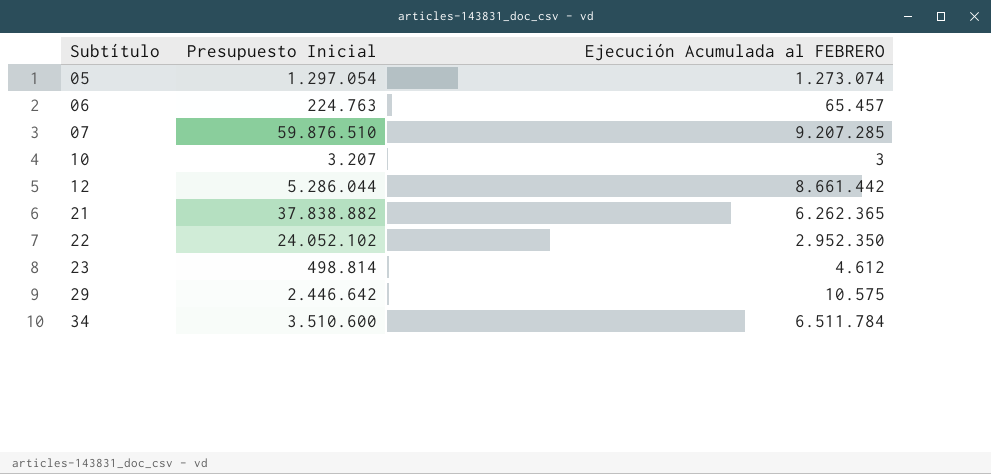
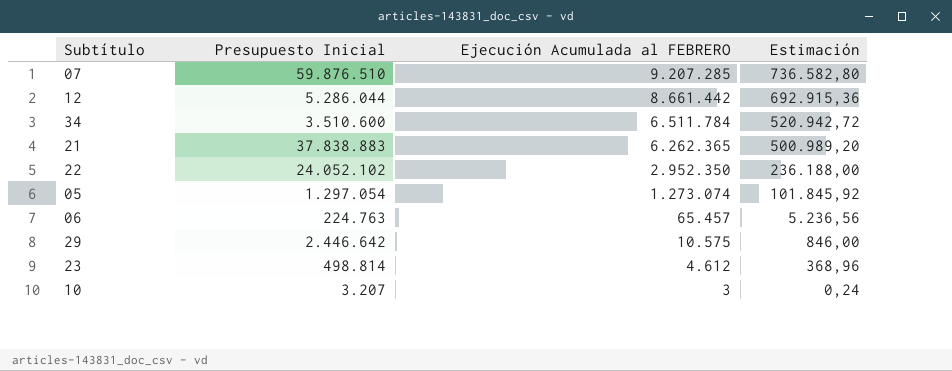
row order: Subtítulo ascending -> Ejecución Acumulada al FEBRERO descending
column Estimación | formula: none -> [Ejecución Acumulada al FEBRERO] * 0,08
21 | Presupuesto Inicial: 37.838.882 -> 37.838.883

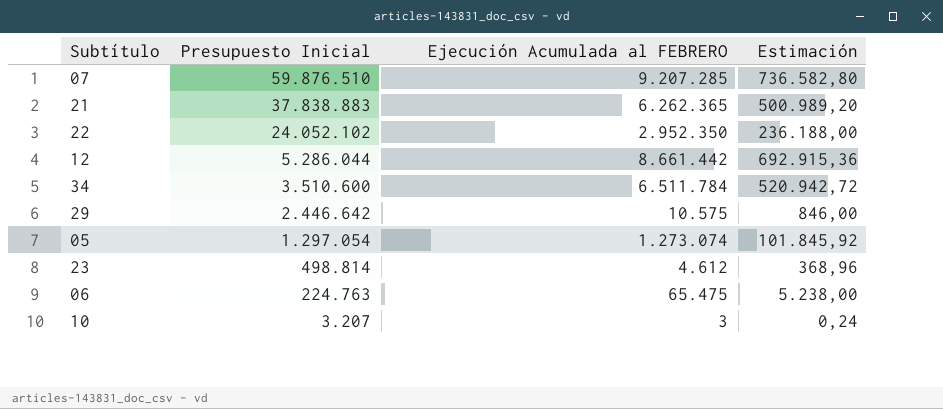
row order: Ejecución Acumulada al FEBRERO descending -> Presupuesto Inicial descending
06 | Ejecución Acumulada al FEBRERO: 65.457 -> 65.475
06 | Estimación: 5.236,56 -> 5.238,00

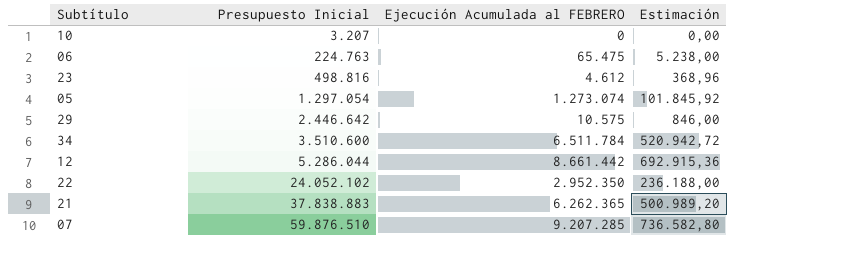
row order: Presupuesto Inicial descending -> Presupuesto Inicial ascending
10 | Ejecución Acumulada al FEBRERO: 3 -> 0
10 | Estimación: 0,24 -> 0,00
23 | Presupuesto Inicial: 498.814 -> 498.816

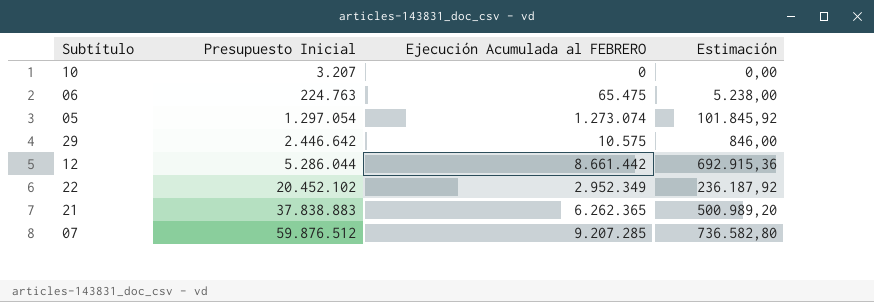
row 23: 498.816 | 4.612 | 368,96 -> none
row 34: 3.510.600 | 6.511.784 | 520.942,72 -> none
22 | Presupuesto Inicial: 24.052.102 -> 20.452.102
22 | Ejecución Acumulada al FEBRERO: 2.952.350 -> 2.952.349
22 | Estimación: 236.188,00 -> 236.187,92
07 | Presupuesto Inicial: 59.876.510 -> 59.876.512

